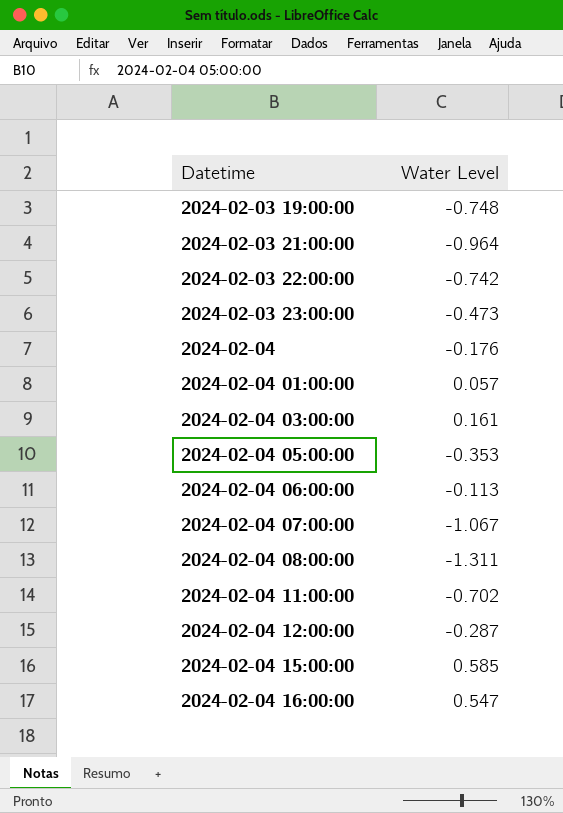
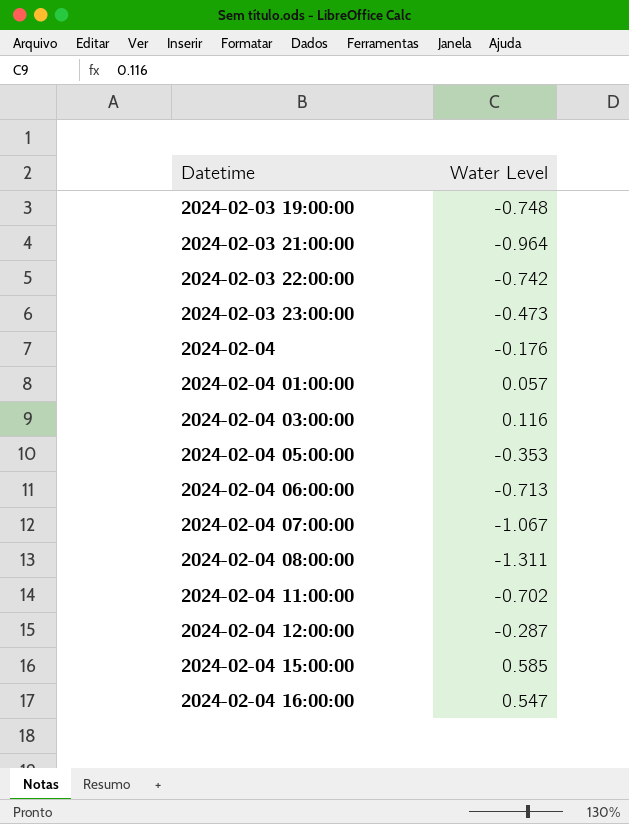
2024-02-04 03:00:00 | Water Level: 0.161 -> 0.116
2024-02-04 06:00:00 | Water Level: -0.113 -> -0.713

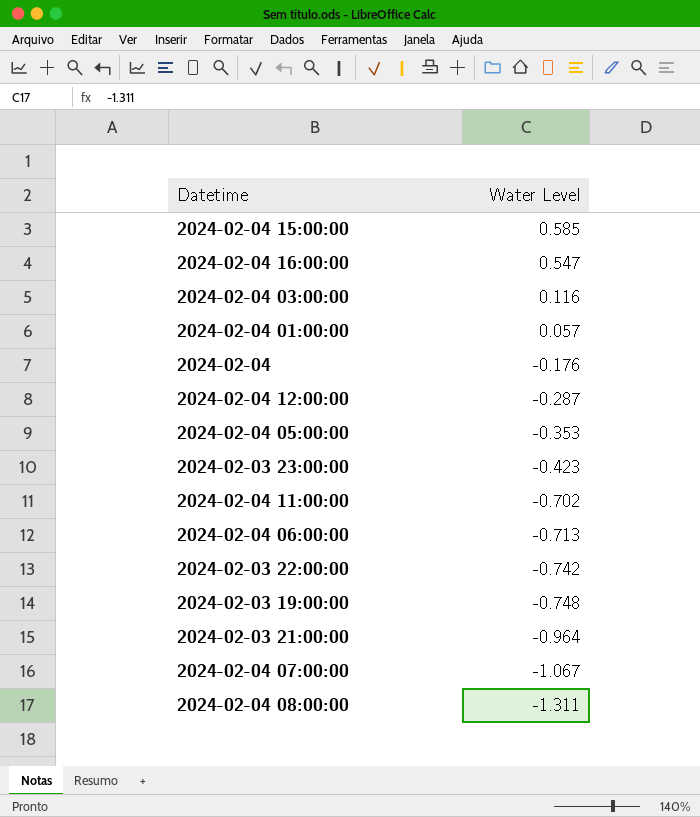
row order: Datetime ascending -> Water Level descending
2024-02-03 23:00:00 | Water Level: -0.473 -> -0.423

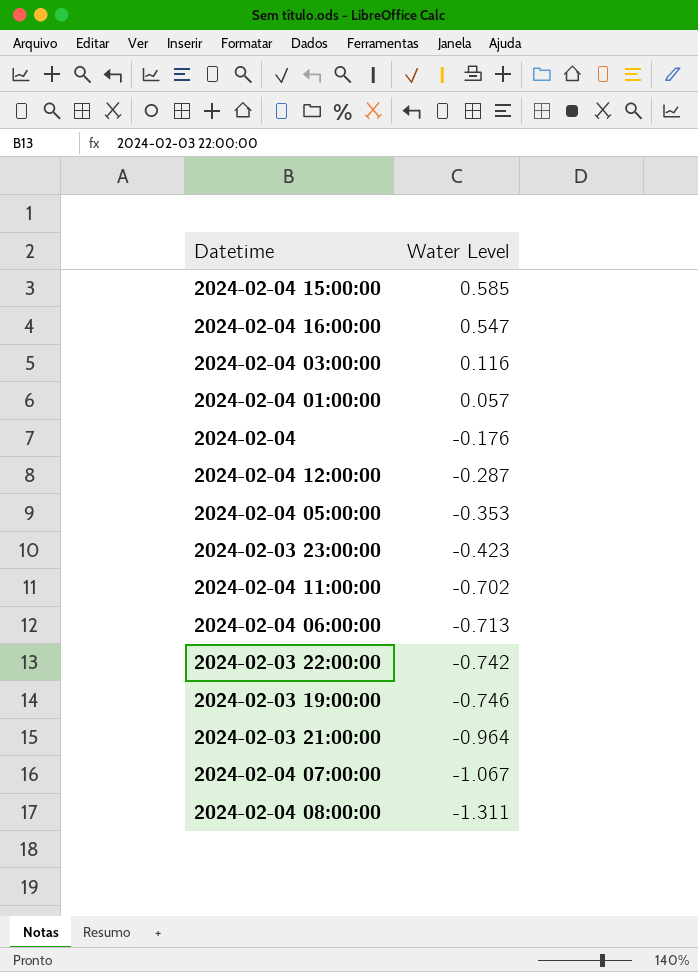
2024-02-03 19:00:00 | Water Level: -0.748 -> -0.746

